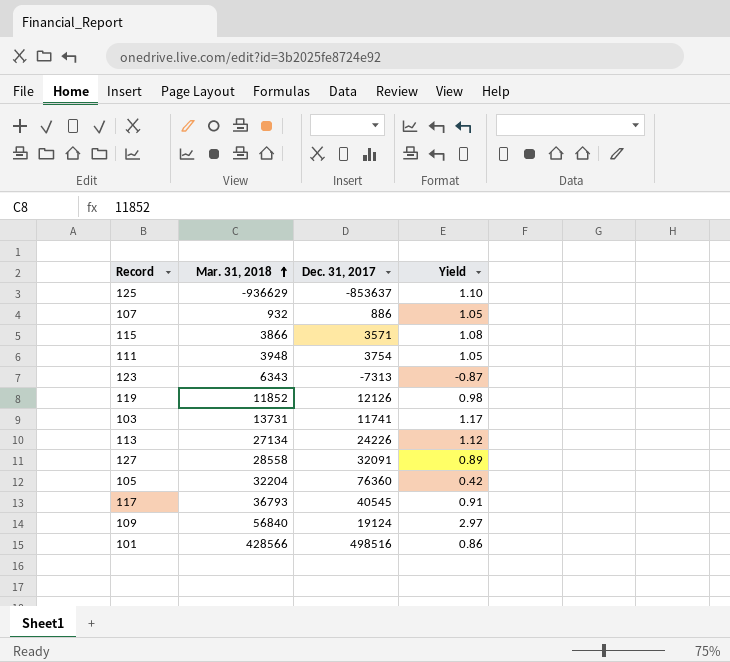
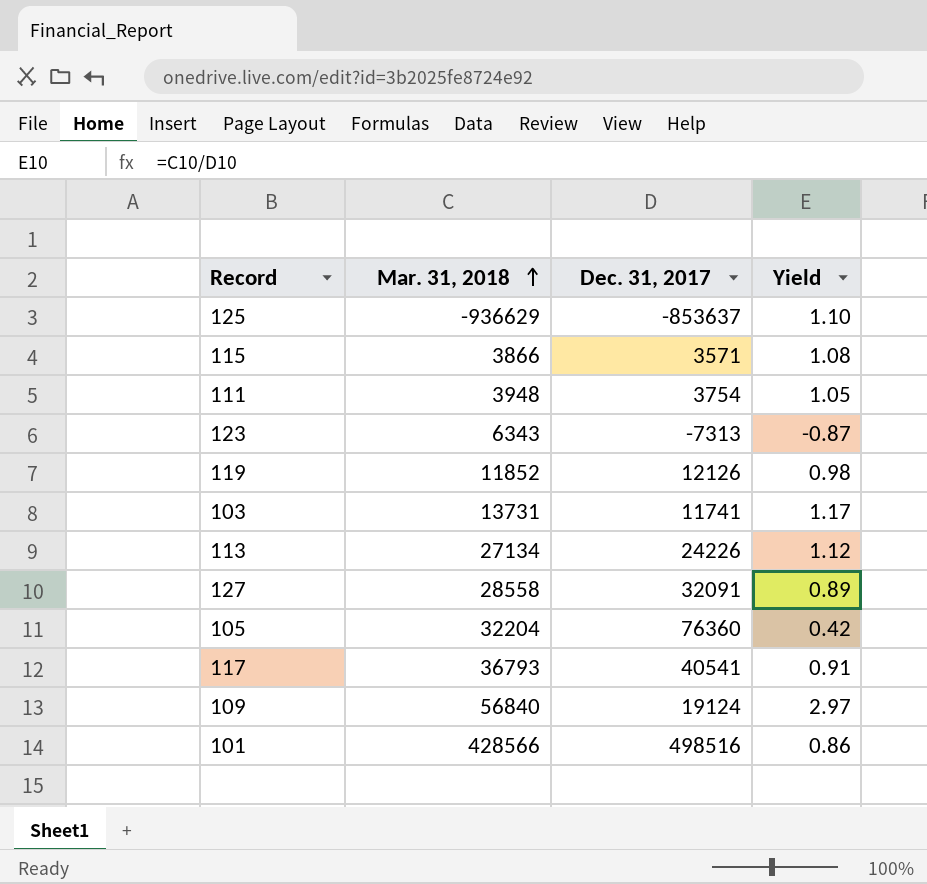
row 107: 932 | 886 | 1.05 -> none
117 | Dec. 31, 2017: 40545 -> 40541

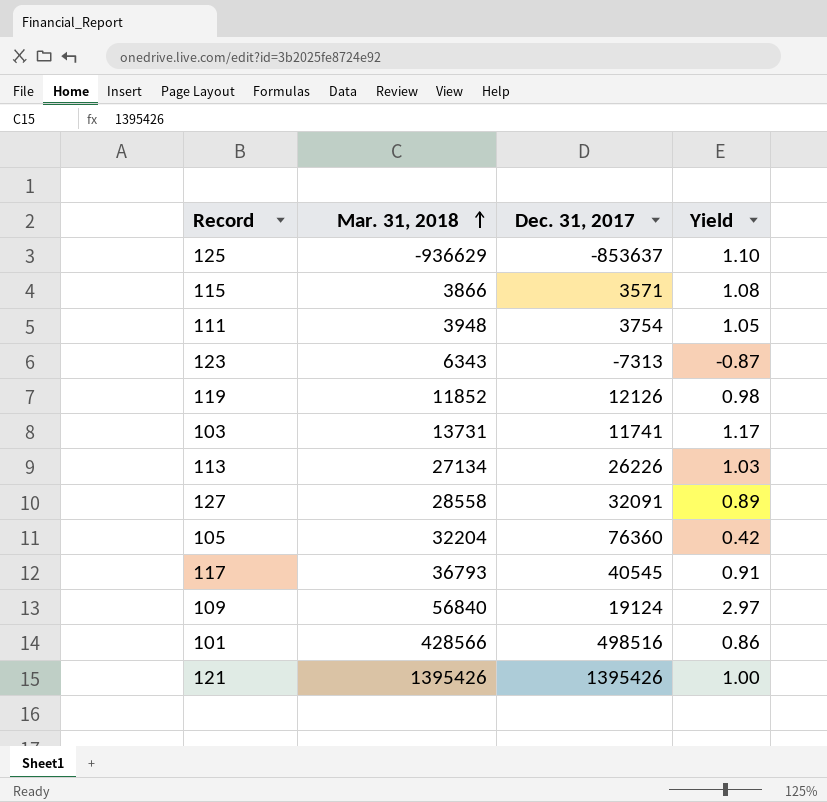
113 | Dec. 31, 2017: 24226 -> 26226
113 | Yield: 1.12 -> 1.03
117 | Dec. 31, 2017: 40541 -> 40545
row 121: none -> 1395426 | 1395426 | 1.00

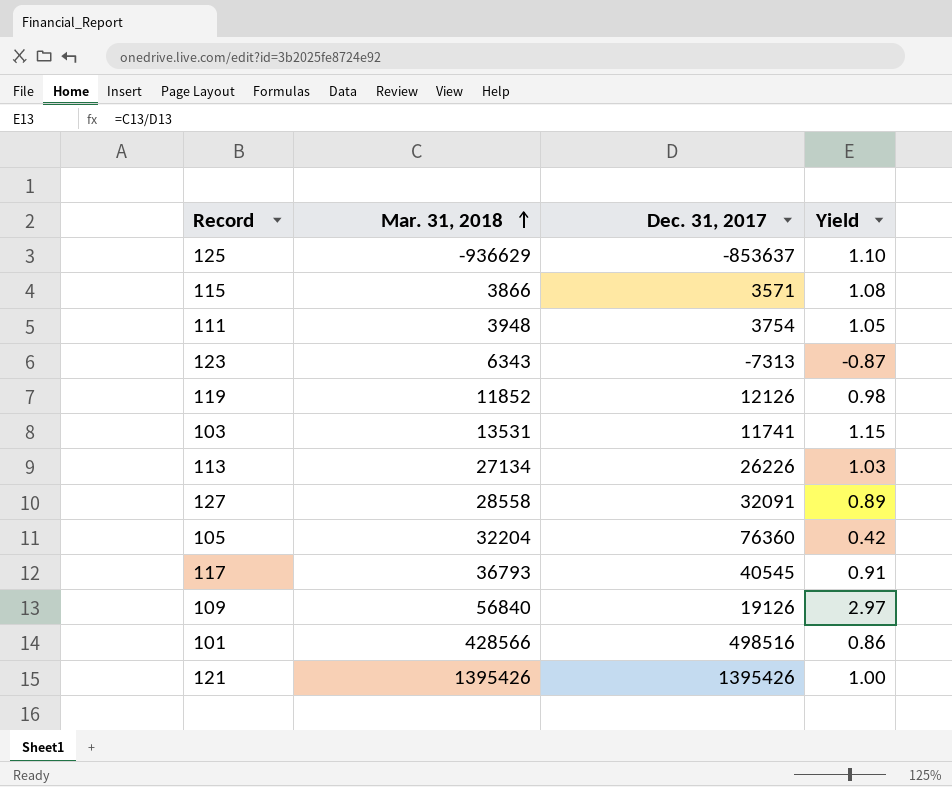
103 | Mar. 31, 2018: 13731 -> 13531
103 | Yield: 1.17 -> 1.15
109 | Dec. 31, 2017: 19124 -> 19126

